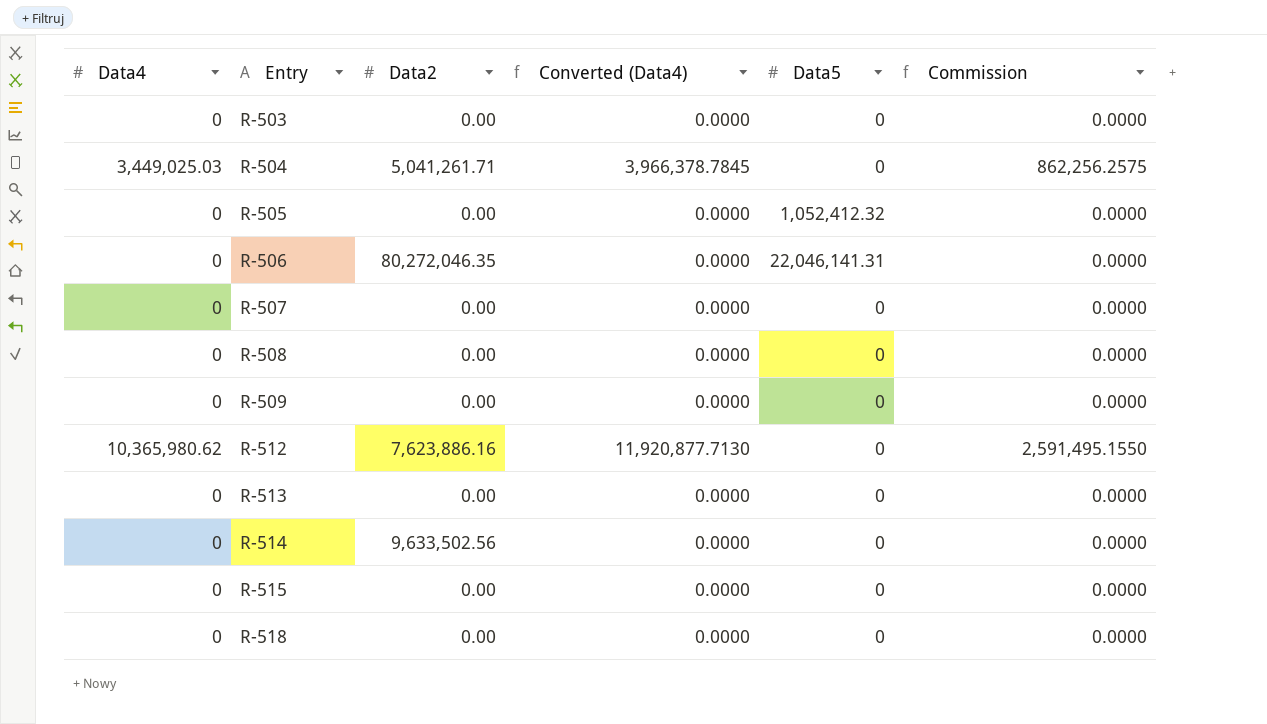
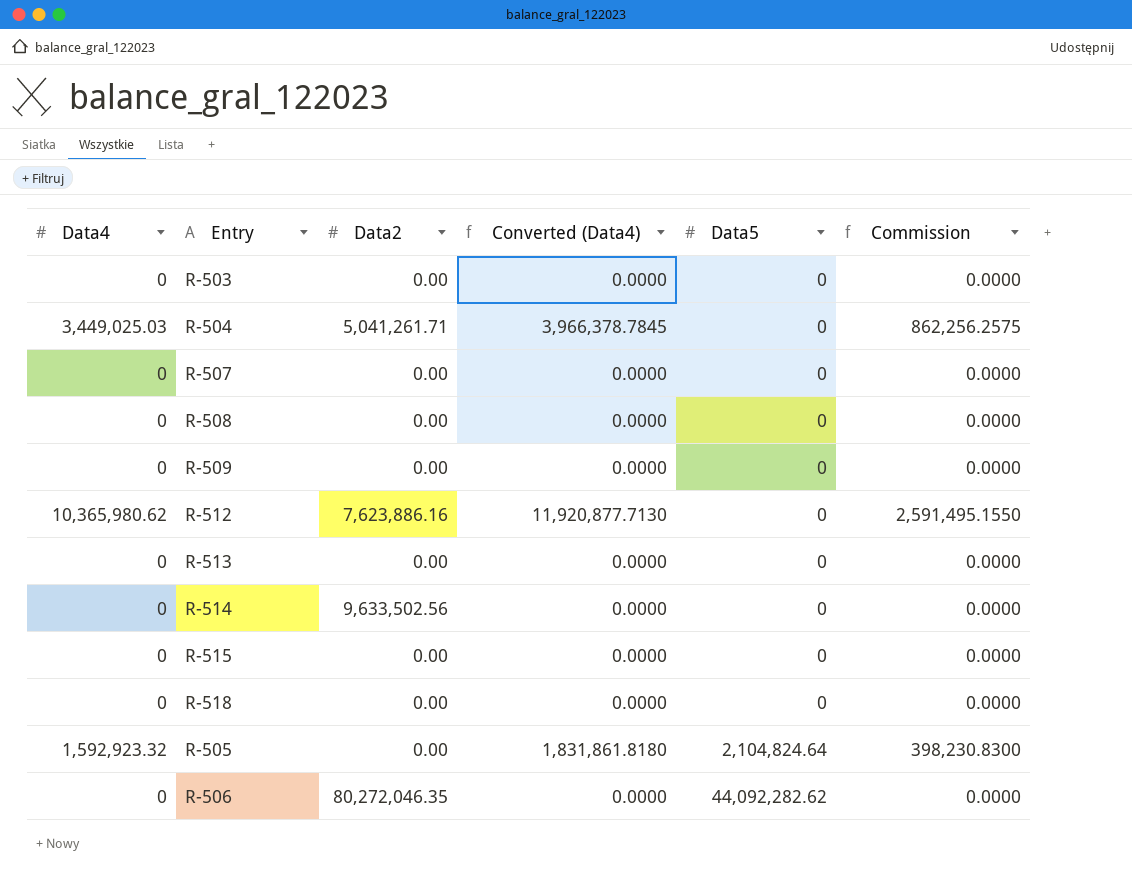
row order: Entry ascending -> Data5 ascending
R-505 | Data4: 0 -> 1,592,923.32
R-505 | Converted (Data4): 0.0000 -> 1,831,861.8180
R-505 | Data5: 1,052,412.32 -> 2,104,824.64
R-505 | Commission: 0.0000 -> 398,230.8300
R-506 | Data5: 22,046,141.31 -> 44,092,282.62

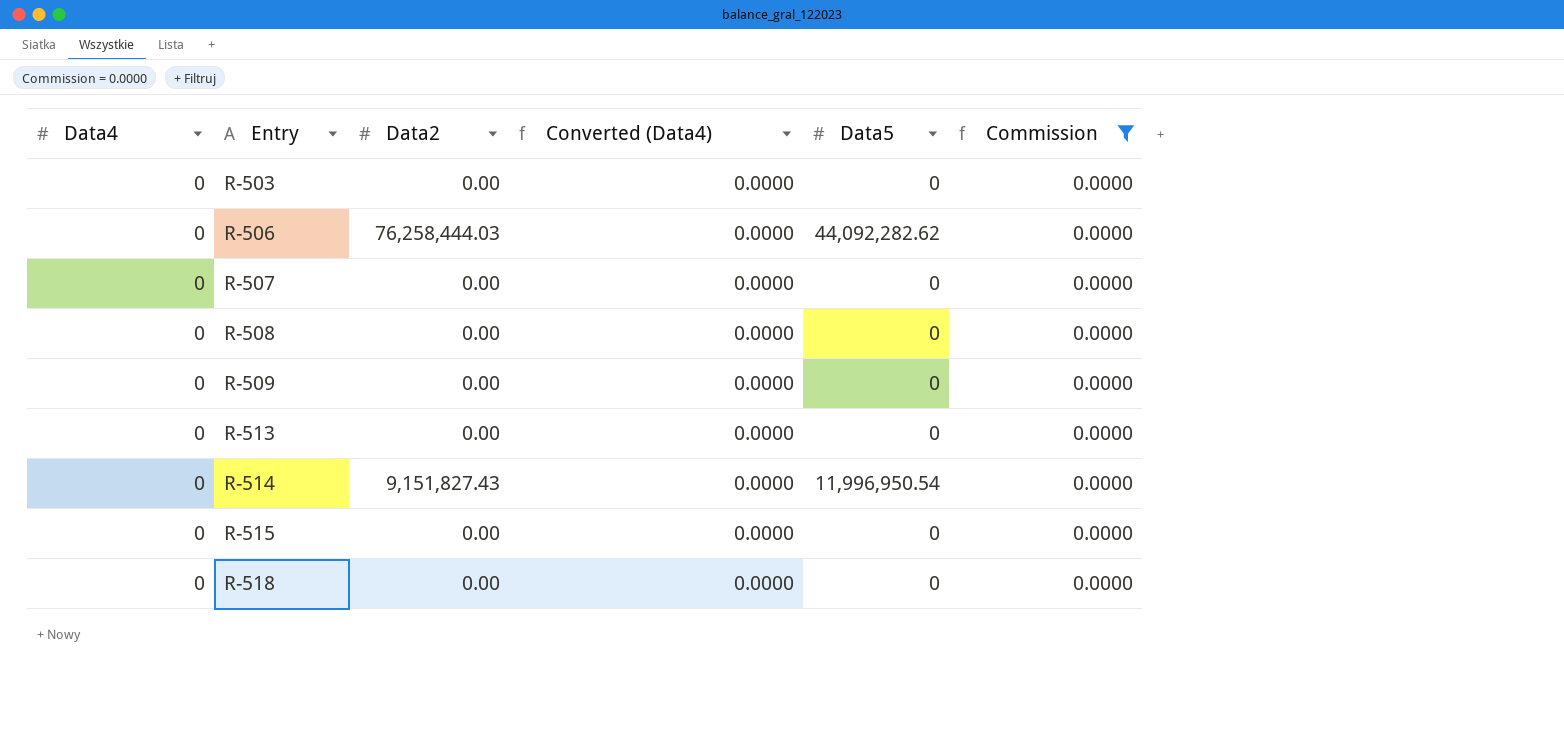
filter: none -> Commission = 0.0000
row order: Data5 ascending -> Entry ascending
R-506 | Data2: 80,272,046.35 -> 76,258,444.03
R-514 | Data2: 9,633,502.56 -> 9,151,827.43
R-514 | Data5: 0 -> 11,996,950.54

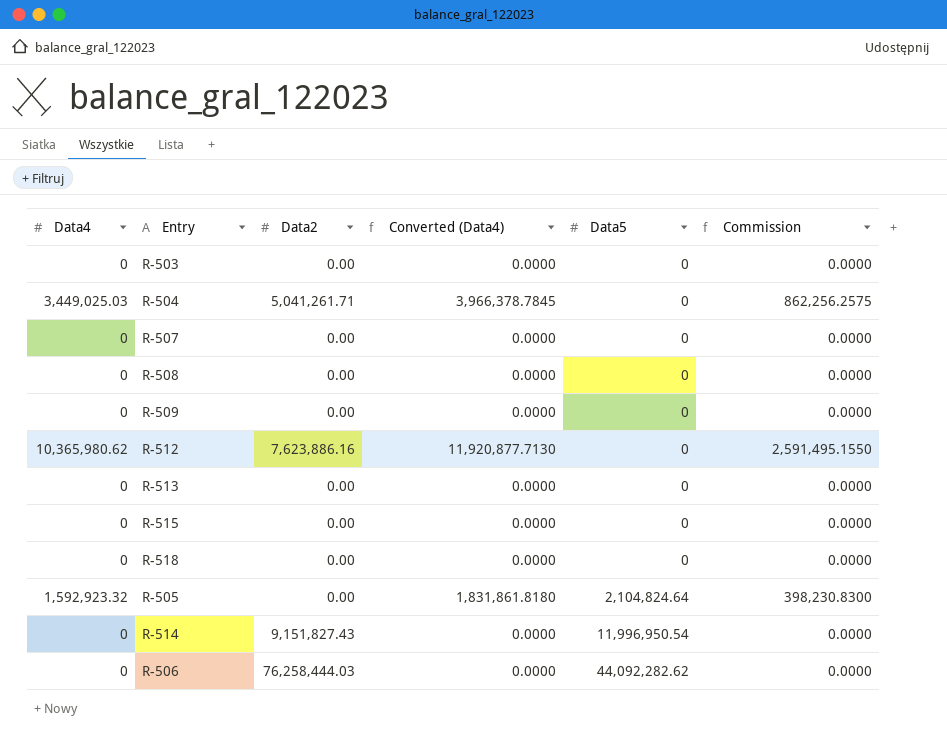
filter: Commission = 0.0000 -> none
row order: Entry ascending -> Data5 ascending

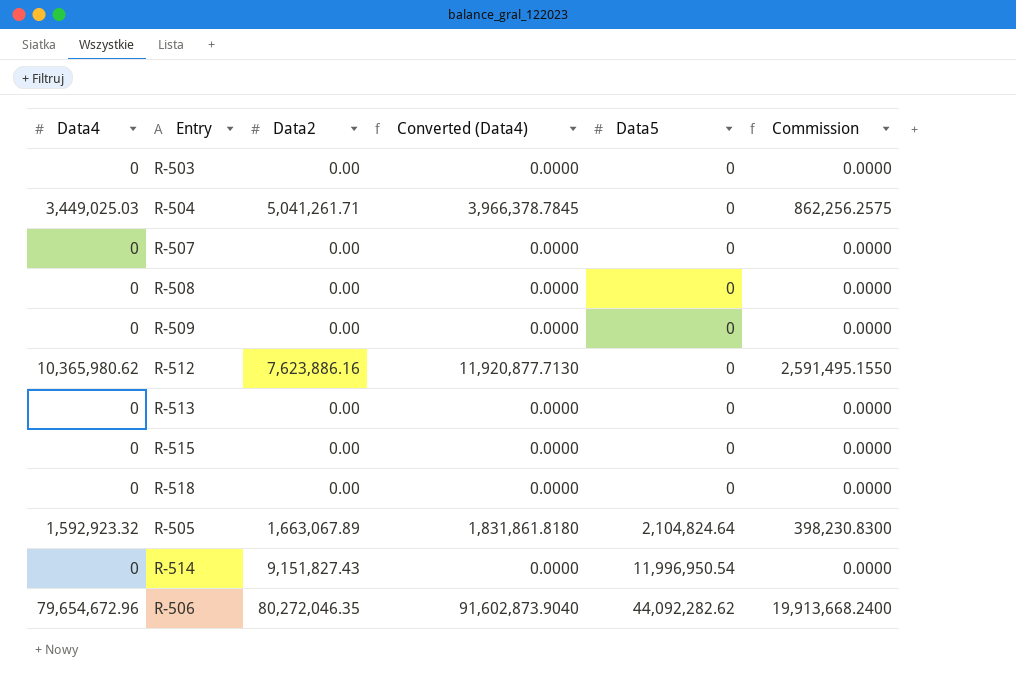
R-505 | Data2: 0.00 -> 1,663,067.89
R-506 | Data4: 0 -> 79,654,672.96
R-506 | Data2: 76,258,444.03 -> 80,272,046.35
R-506 | Converted (Data4): 0.0000 -> 91,602,873.9040
R-506 | Commission: 0.0000 -> 19,913,668.2400

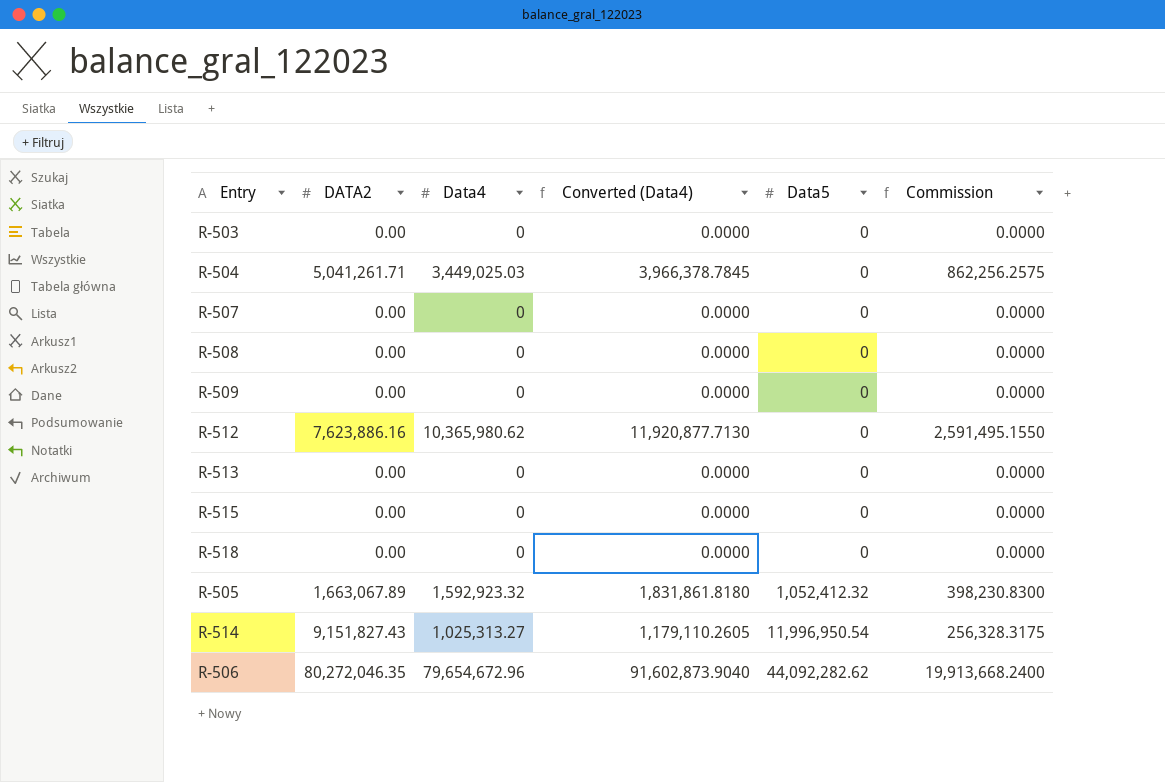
column name: Data2 -> DATA2
column Data4 | position: 1 -> 3
R-505 | Data5: 2,104,824.64 -> 1,052,412.32
R-514 | Data4: 0 -> 1,025,313.27
R-514 | Converted (Data4): 0.0000 -> 1,179,110.2605
R-514 | Commission: 0.0000 -> 256,328.3175

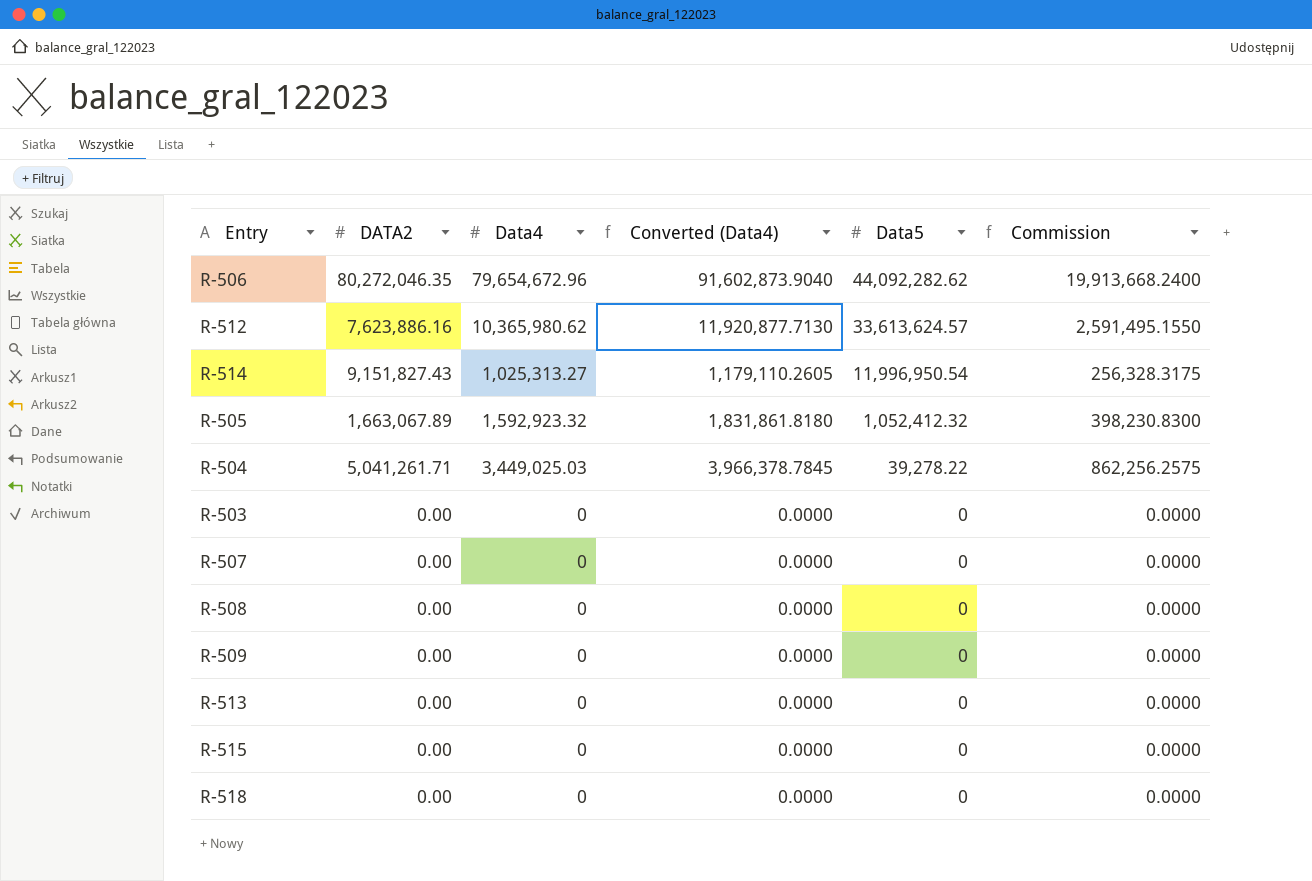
row order: Data5 ascending -> Data5 descending
R-512 | Data5: 0 -> 33,613,624.57
R-504 | Data5: 0 -> 39,278.22

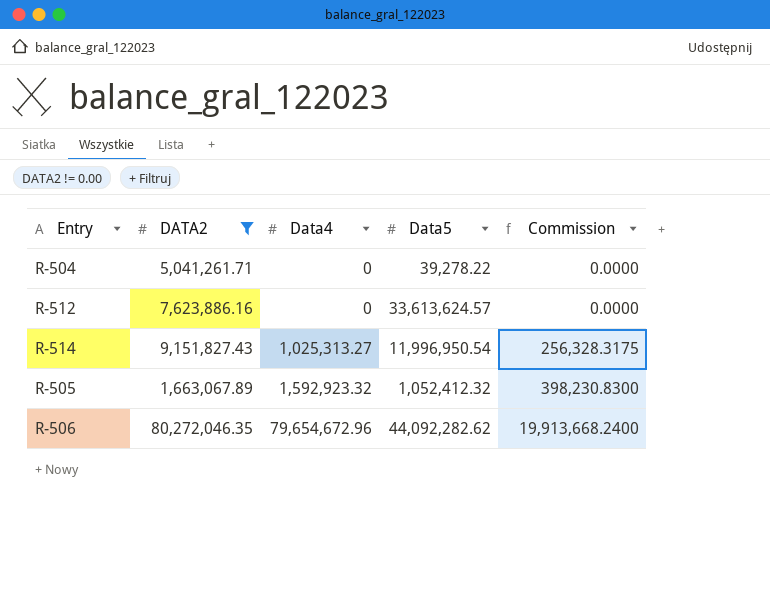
filter: none -> DATA2 != 0.00
row order: Data5 descending -> Data4 ascending
column Converted (Data4) | formula: [Data4] * 1.15 -> none
R-504 | Data4: 3,449,025.03 -> 0
R-504 | Commission: 862,256.2575 -> 0.0000
R-512 | Data4: 10,365,980.62 -> 0
R-512 | Commission: 2,591,495.1550 -> 0.0000

